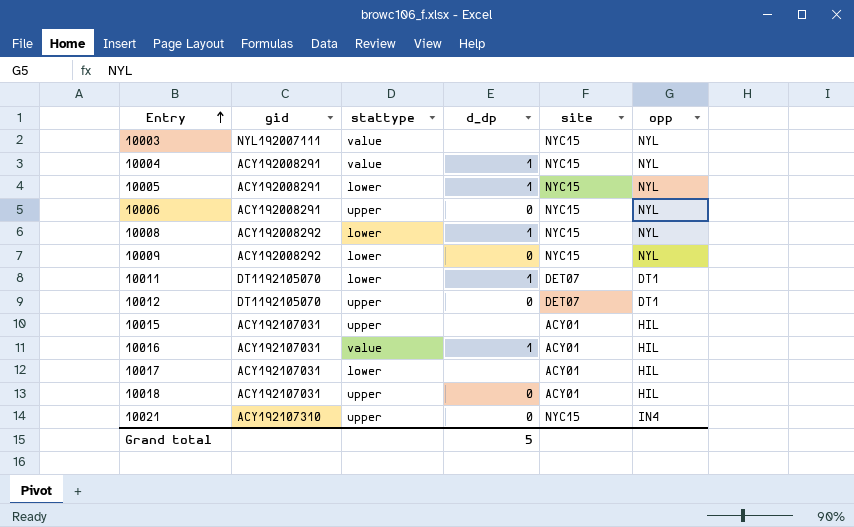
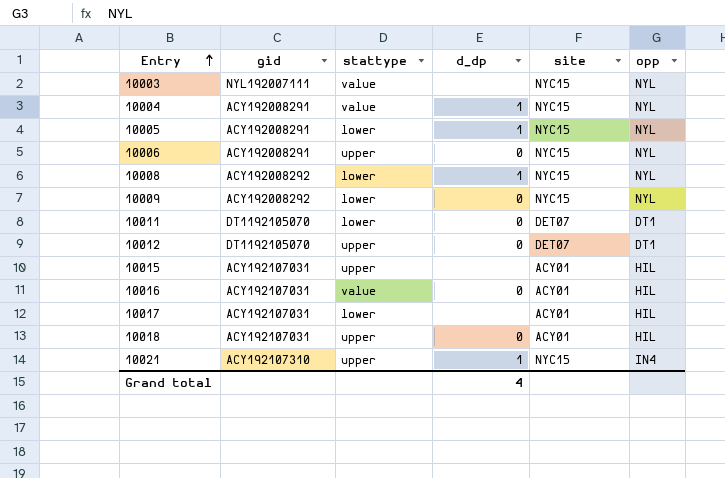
10011 | d_dp: 1 -> 0
10016 | d_dp: 1 -> 0
10021 | d_dp: 0 -> 1
Grand total | d_dp: 5 -> 4

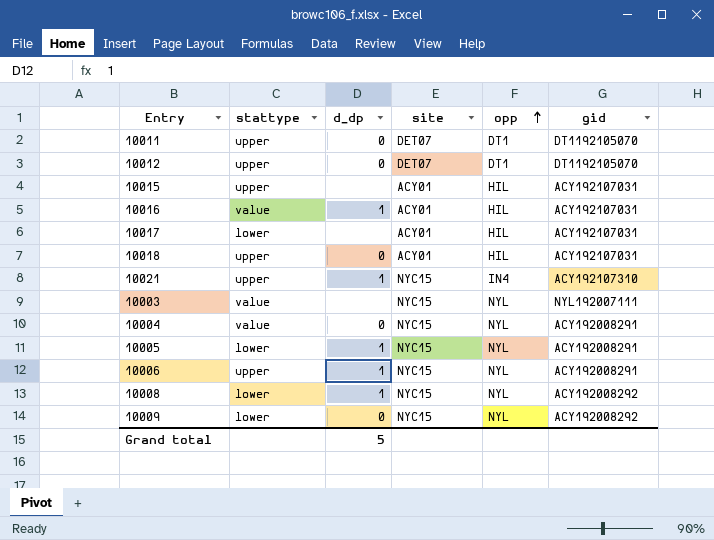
row order: Entry ascending -> opp ascending
column gid | position: 2 -> 6
10011 | stattype: lower -> upper
10016 | d_dp: 0 -> 1
10004 | d_dp: 1 -> 0
10006 | d_dp: 0 -> 1
Grand total | d_dp: 4 -> 5

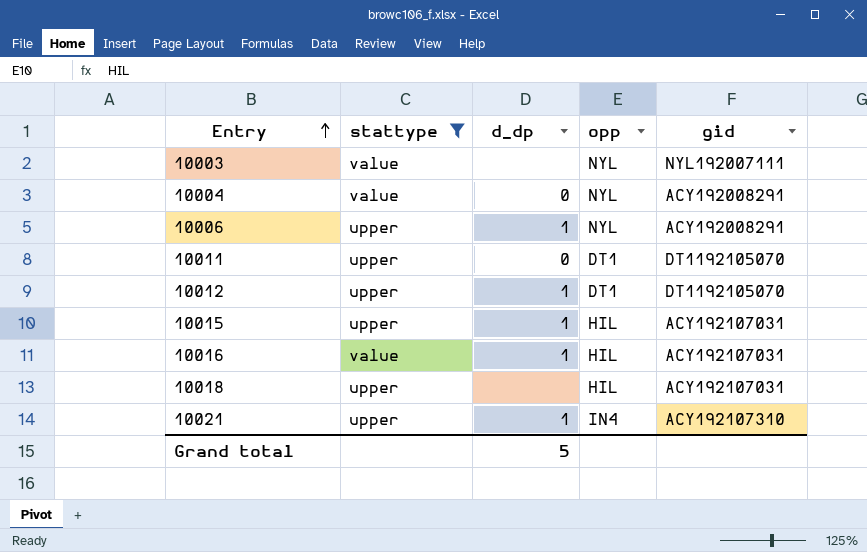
filter: none -> stattype != lower
row order: opp ascending -> Entry ascending
column site | position: 4 -> none
10012 | d_dp: 0 -> 1
10015 | d_dp: none -> 1
10018 | d_dp: 0 -> none

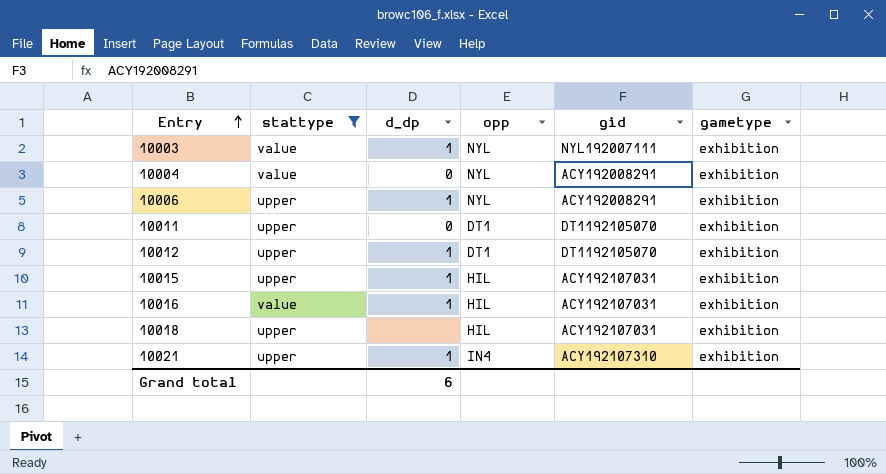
column gametype | position: none -> 6
10003 | d_dp: none -> 1
Grand total | d_dp: 5 -> 6

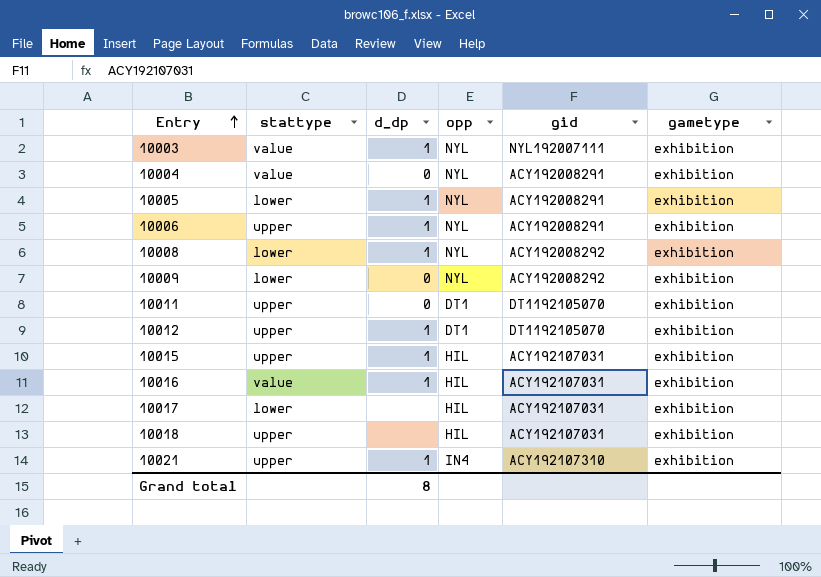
filter: stattype != lower -> none
Grand total | d_dp: 6 -> 8

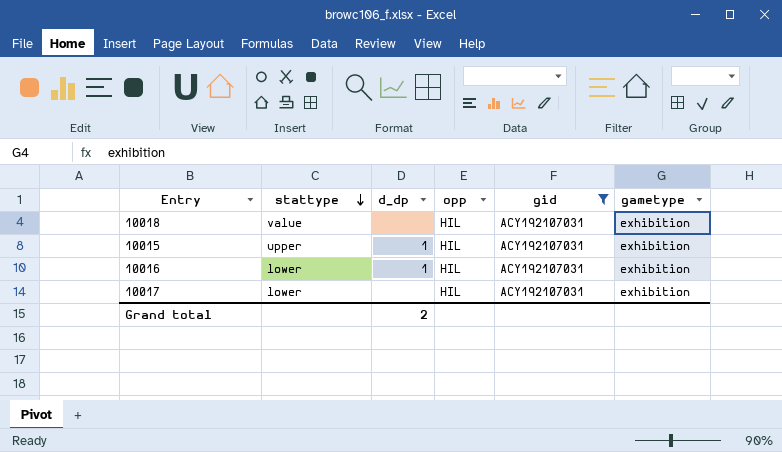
filter: none -> gid = ACY192107031
row order: Entry ascending -> stattype descending
10018 | stattype: upper -> value
10016 | stattype: value -> lower
Grand total | d_dp: 8 -> 2

